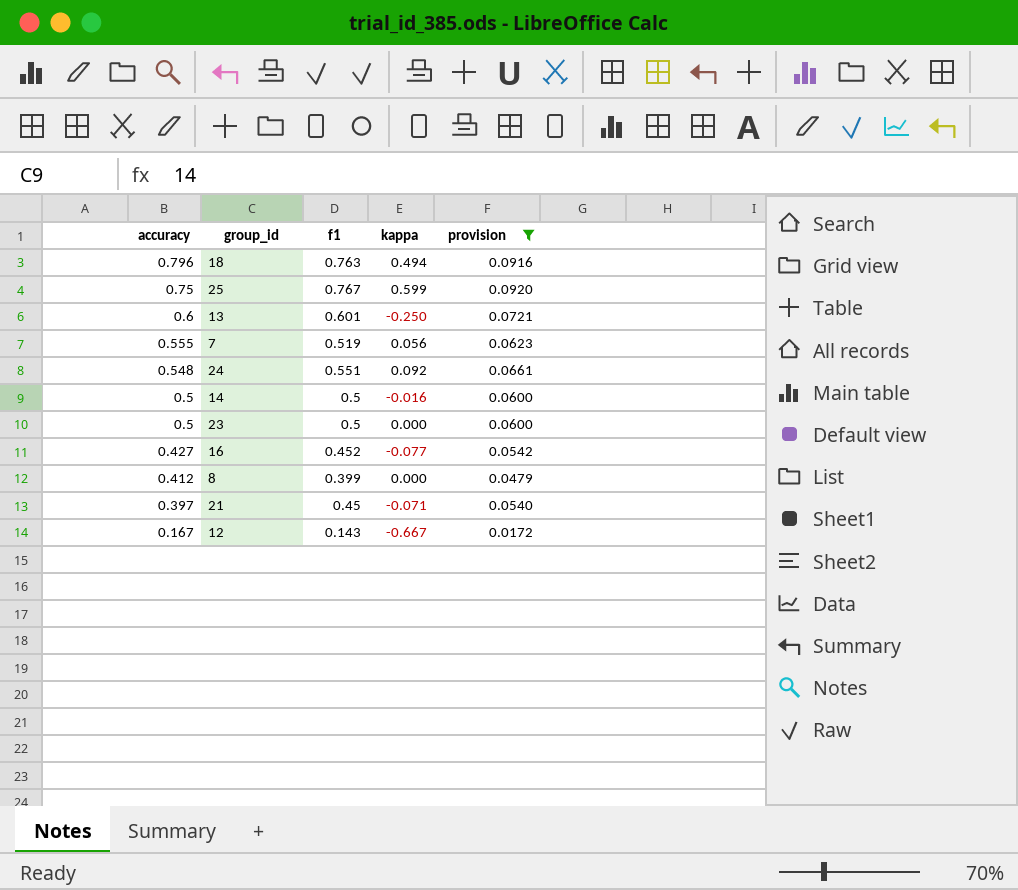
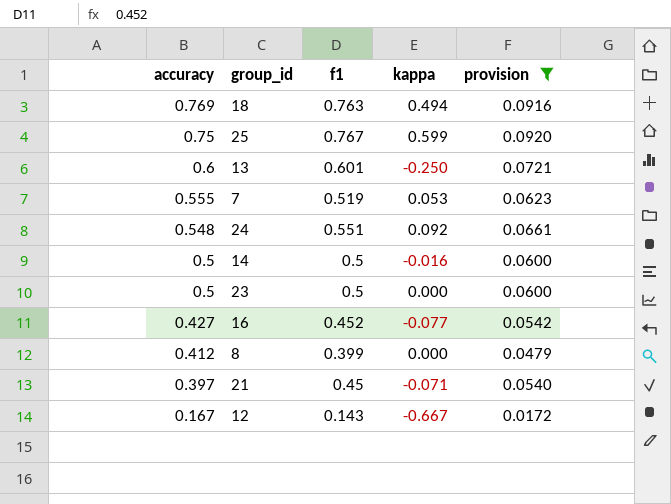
18 | accuracy: 0.796 -> 0.769
7 | kappa: 0.056 -> 0.053

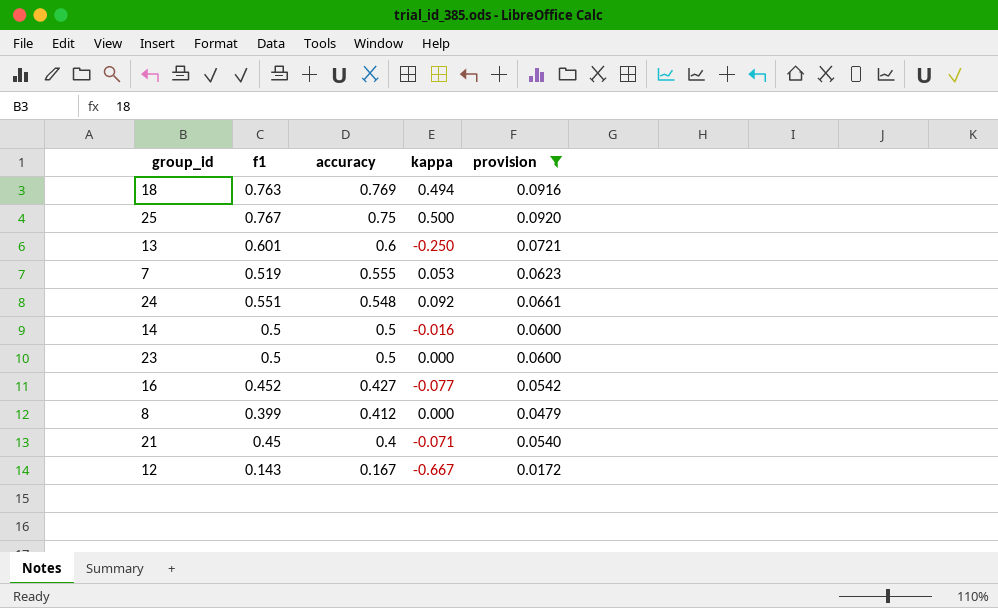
column accuracy | position: 1 -> 3
25 | kappa: 0.599 -> 0.500
21 | accuracy: 0.397 -> 0.4

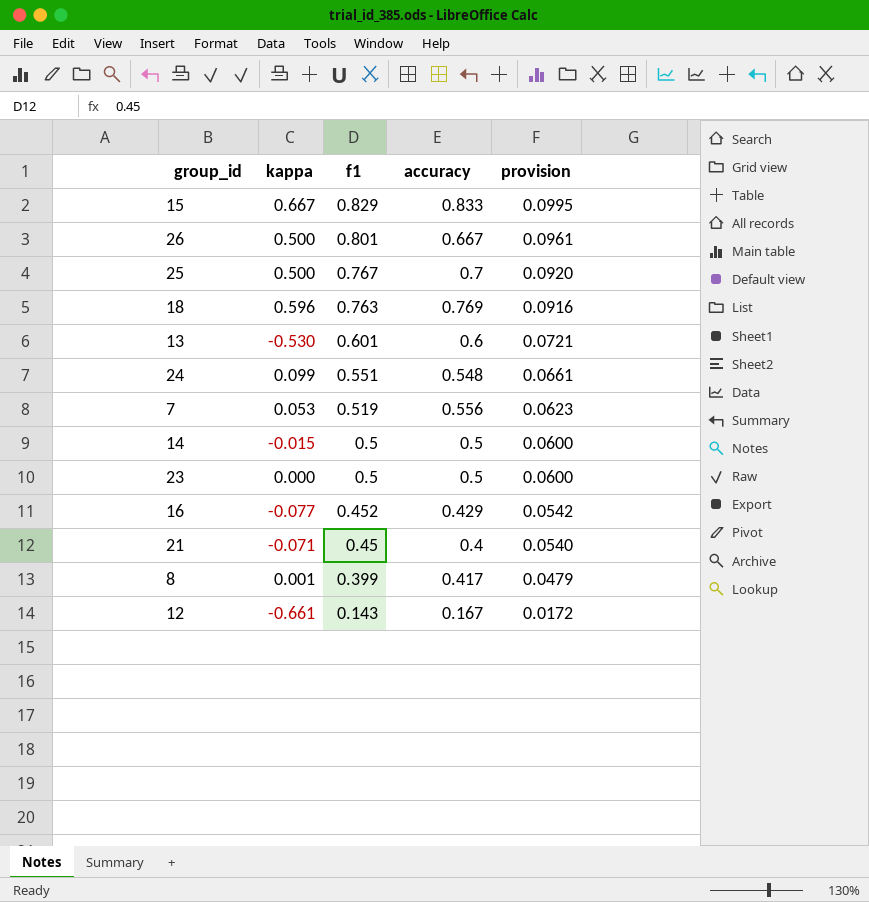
filter: provision <= 0.0920 -> none
row order: accuracy descending -> f1 descending
column kappa | position: 4 -> 2
25 | accuracy: 0.75 -> 0.7
18 | kappa: 0.494 -> 0.596
13 | kappa: -0.250 -> -0.530
24 | kappa: 0.092 -> 0.099
7 | accuracy: 0.555 -> 0.556
14 | kappa: -0.016 -> -0.015
16 | accuracy: 0.427 -> 0.429
8 | kappa: 0.000 -> 0.001
8 | accuracy: 0.412 -> 0.417
12 | kappa: -0.667 -> -0.661

